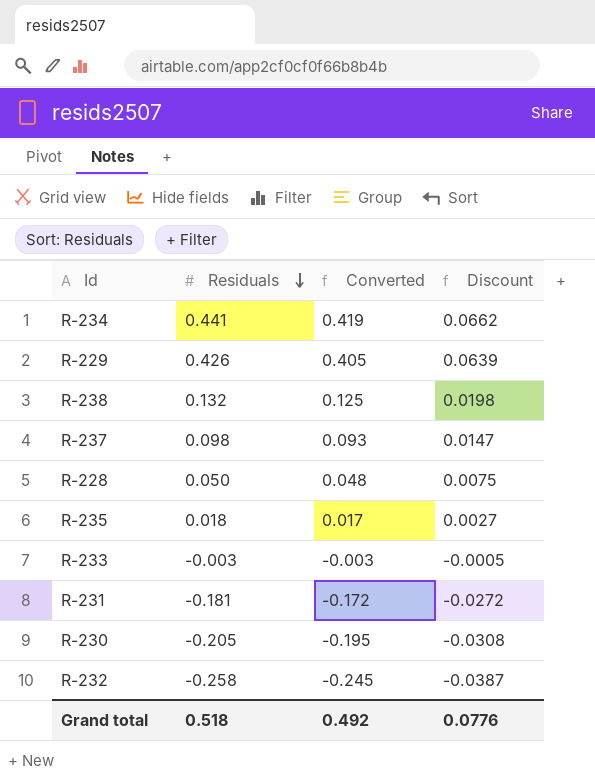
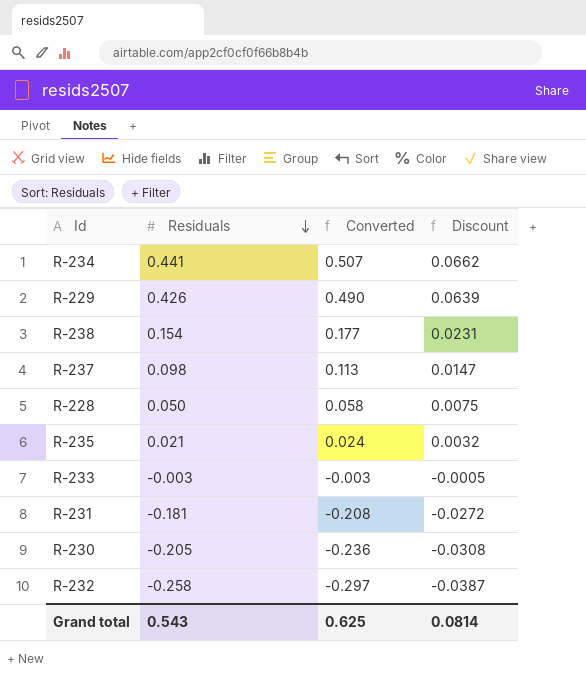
column Converted | formula: [Residuals] * 0.95 -> [Residuals] * 1.15
R-238 | Residuals: 0.132 -> 0.154
R-238 | Discount: 0.0198 -> 0.0231
R-235 | Residuals: 0.018 -> 0.021
R-235 | Discount: 0.0027 -> 0.0032
Grand total | Residuals: 0.518 -> 0.543
Grand total | Converted: 0.492 -> 0.625
Grand total | Discount: 0.0776 -> 0.0814

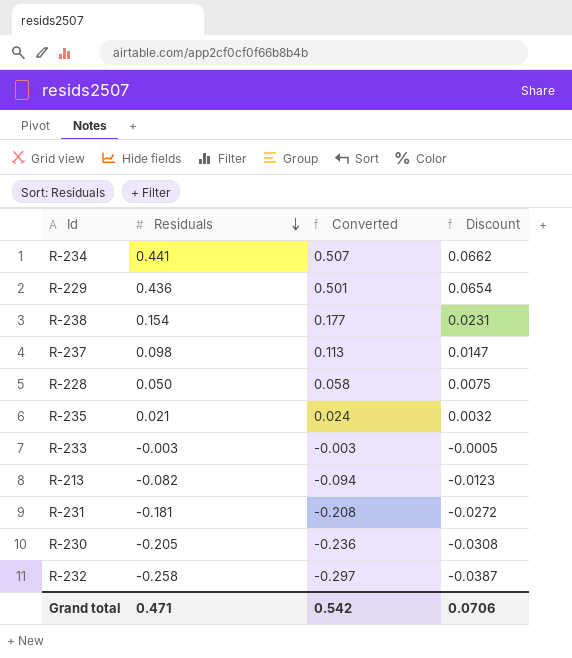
R-229 | Residuals: 0.426 -> 0.436
R-229 | Converted: 0.490 -> 0.501
R-229 | Discount: 0.0639 -> 0.0654
row R-213: none -> -0.082 | -0.094 | -0.0123
Grand total | Residuals: 0.543 -> 0.471
Grand total | Converted: 0.625 -> 0.542
Grand total | Discount: 0.0814 -> 0.0706

